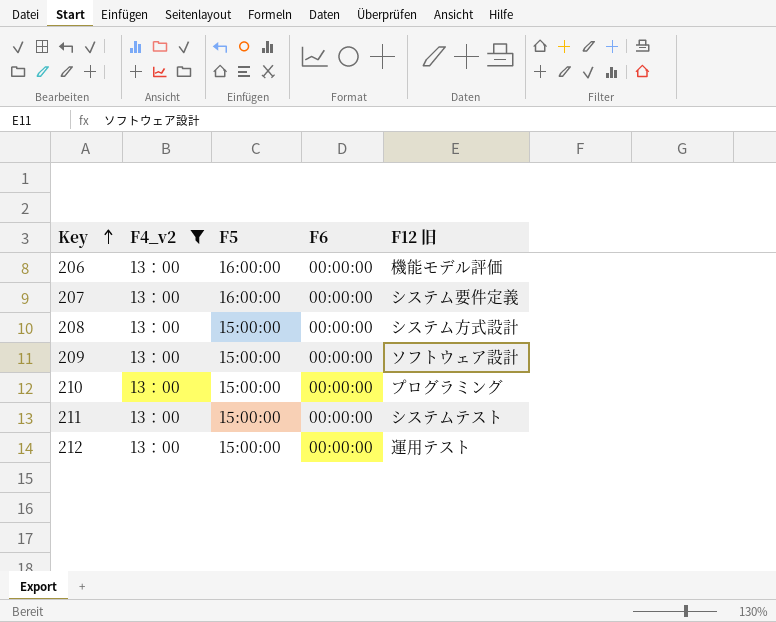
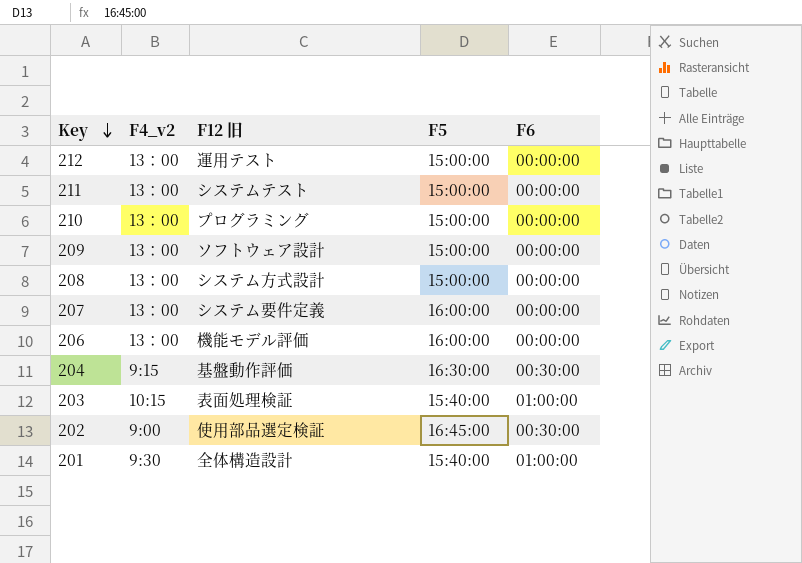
filter: F4_v2 = 13：00 -> none
row order: Key ascending -> Key descending
column F12 旧 | position: 5 -> 3

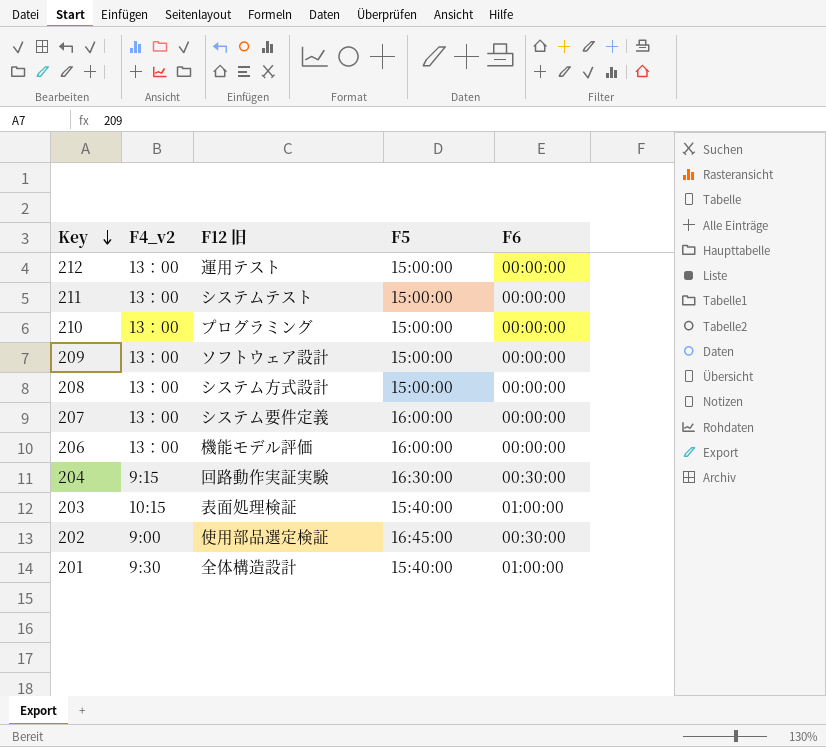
204 | F12 旧: 基盤動作評価 -> 回路動作実証実験

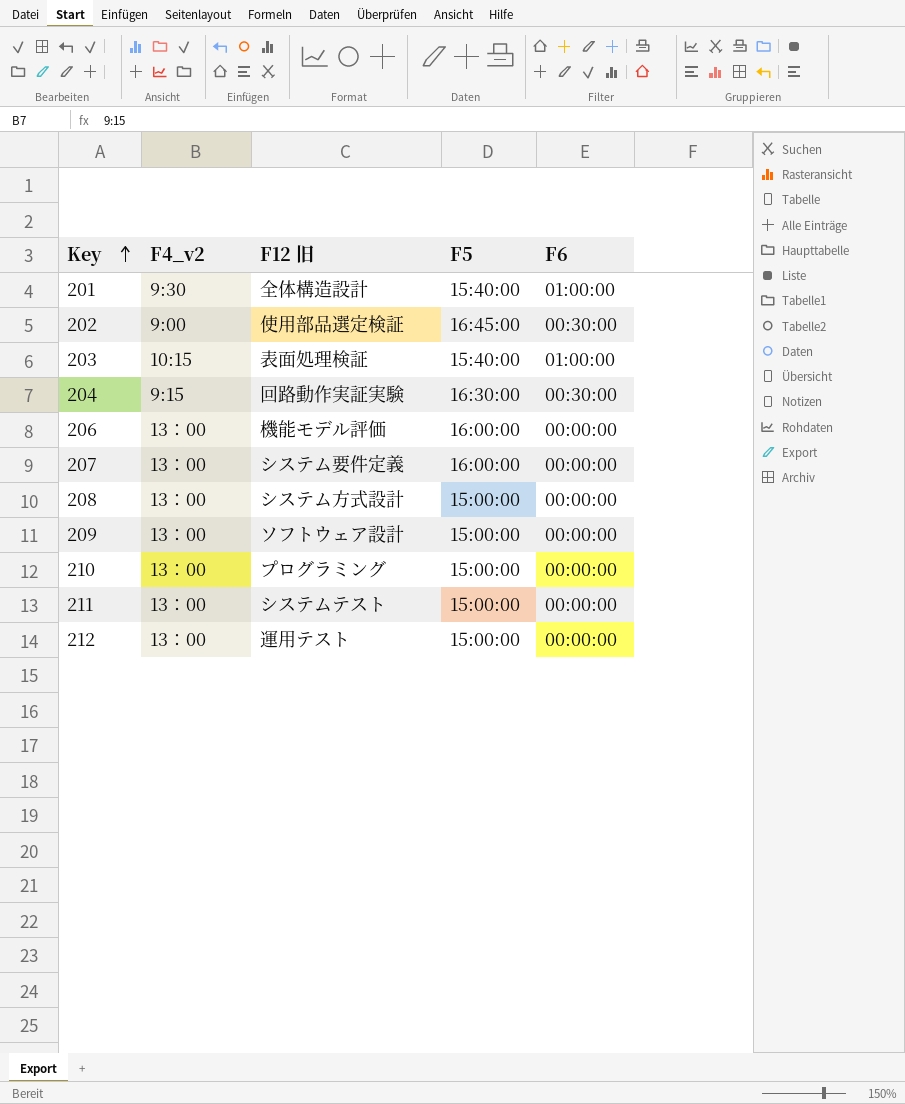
row order: Key descending -> Key ascending

